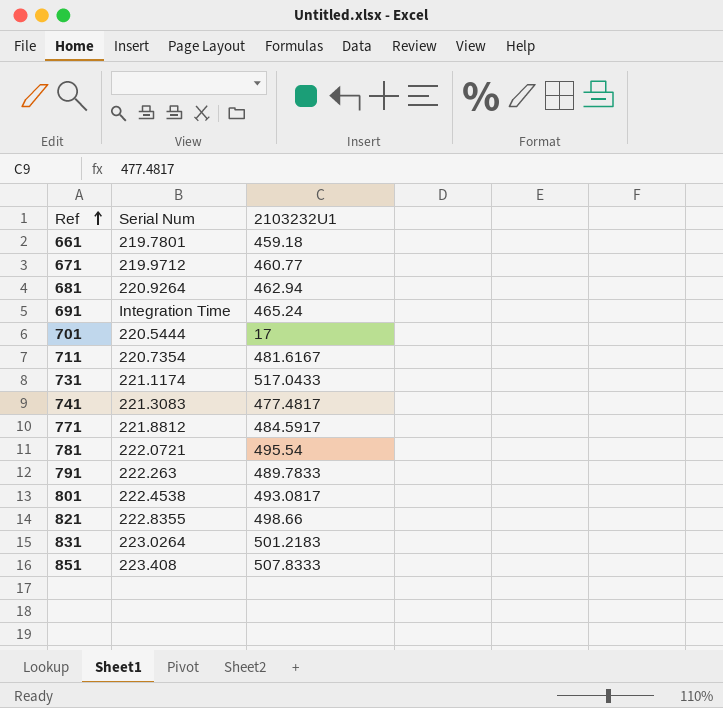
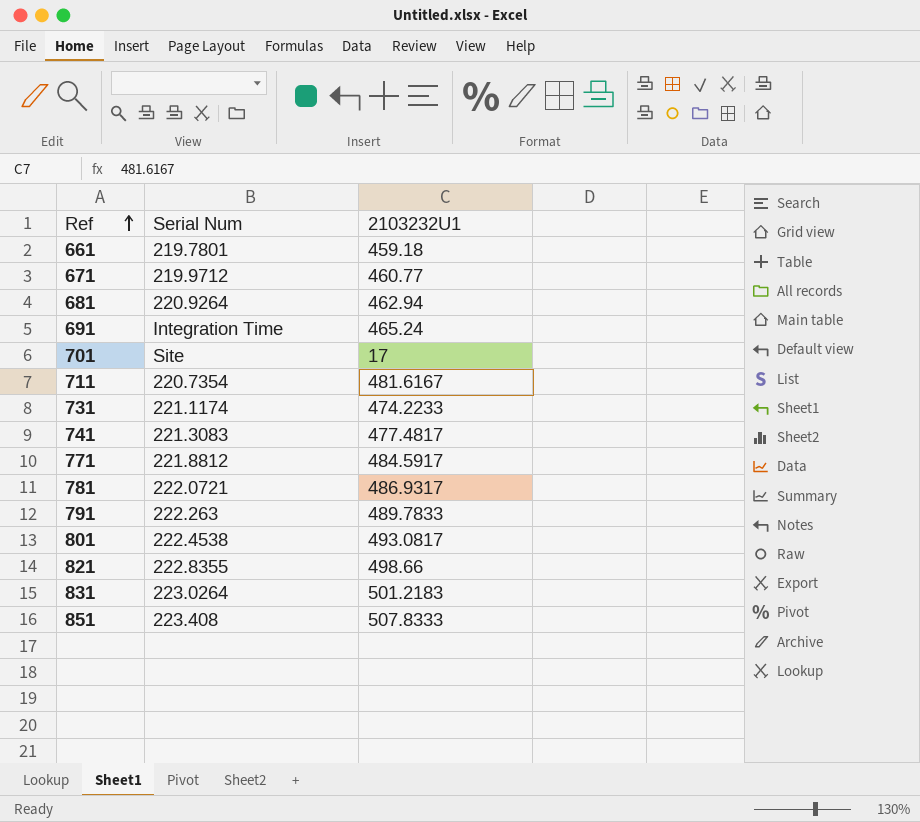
701 | Serial Num: 220.5444 -> Site
731 | 2103232U1: 517.0433 -> 474.2233
781 | 2103232U1: 495.54 -> 486.9317

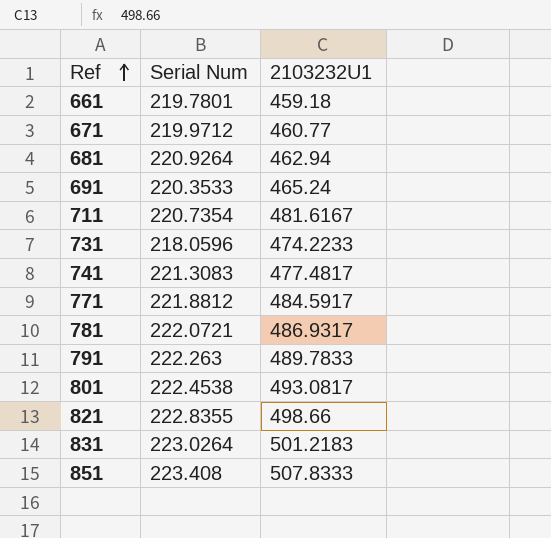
row 701: Site | 17 -> none
691 | Serial Num: Integration Time -> 220.3533
731 | Serial Num: 221.1174 -> 218.0596

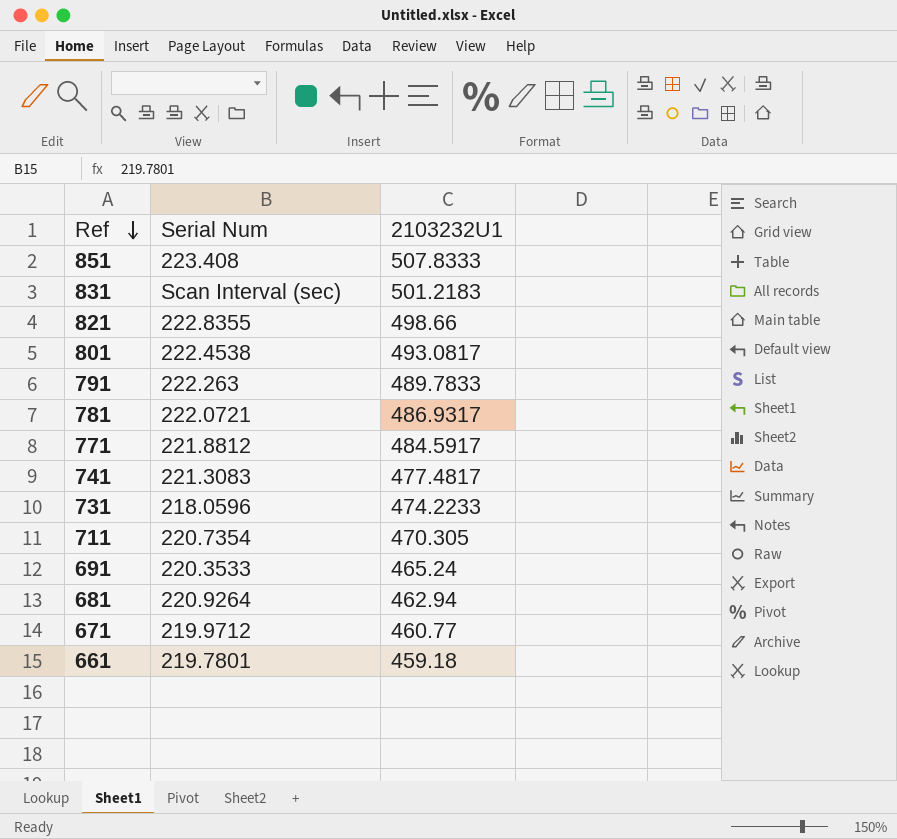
row order: Ref ascending -> Ref descending
831 | Serial Num: 223.0264 -> Scan Interval (sec)
711 | 2103232U1: 481.6167 -> 470.305

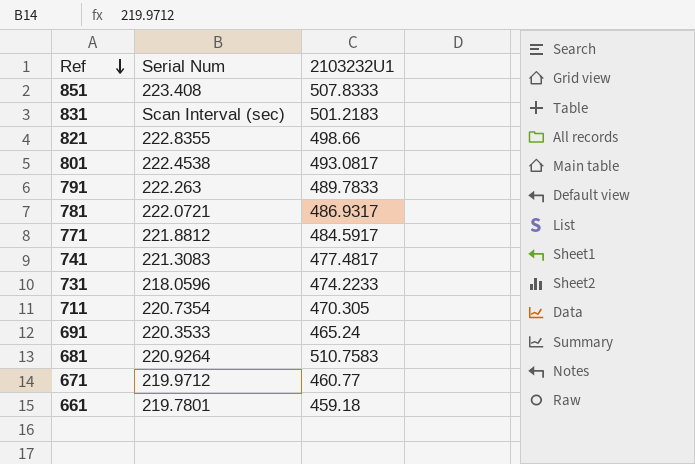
681 | 2103232U1: 462.94 -> 510.7583

